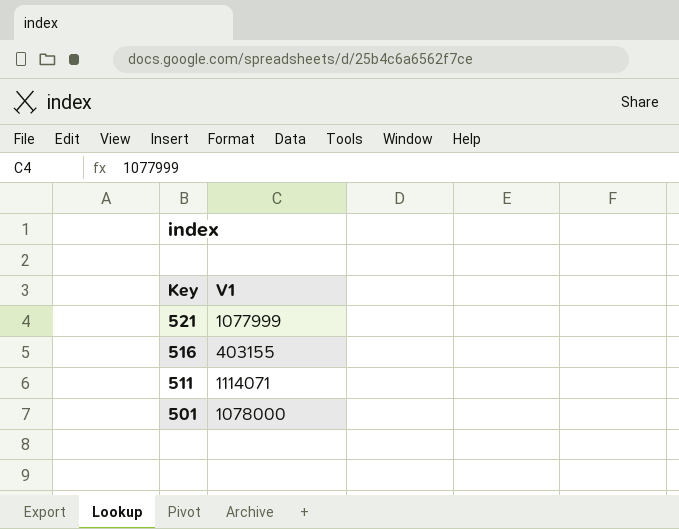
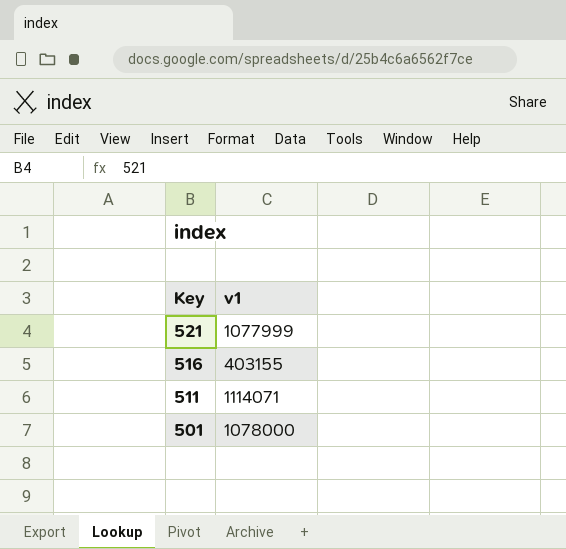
column name: V1 -> v1

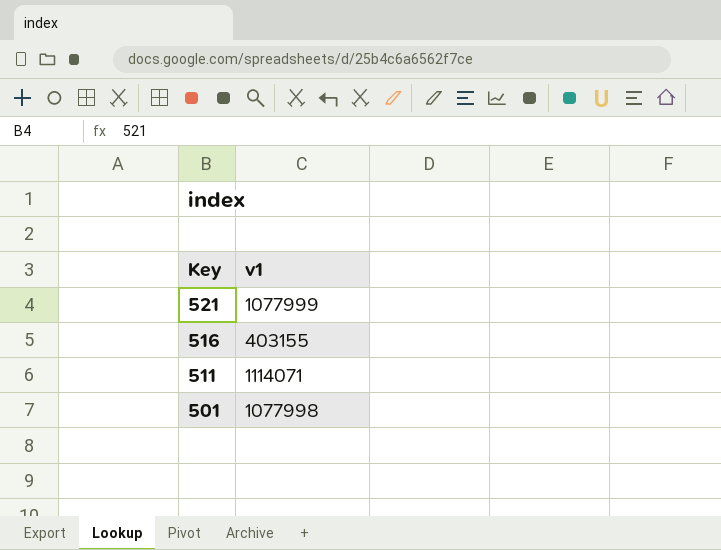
501 | v1: 1078000 -> 1077998

